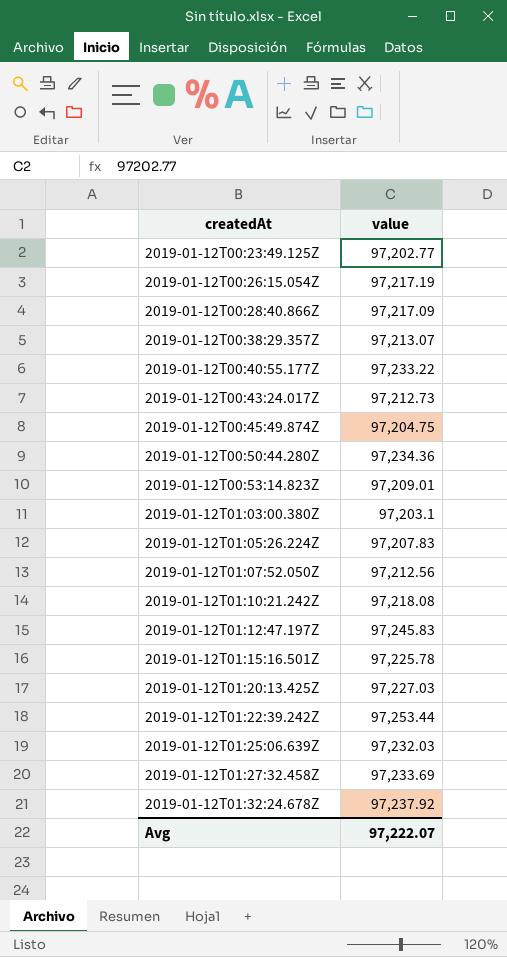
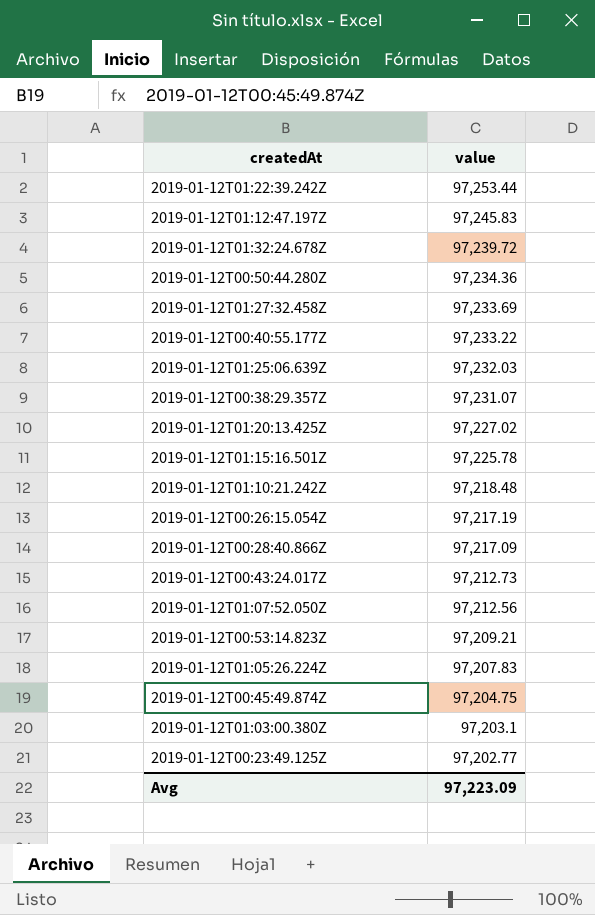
row order: createdAt ascending -> value descending
2019-01-12T01:32:24.678Z | value: 97,237.92 -> 97,239.72
2019-01-12T00:38:29.357Z | value: 97,213.07 -> 97,231.07
2019-01-12T01:20:13.425Z | value: 97,227.03 -> 97,227.02
2019-01-12T01:10:21.242Z | value: 97,218.08 -> 97,218.48
2019-01-12T00:53:14.823Z | value: 97,209.01 -> 97,209.21
Avg | value: 97,222.07 -> 97,223.09

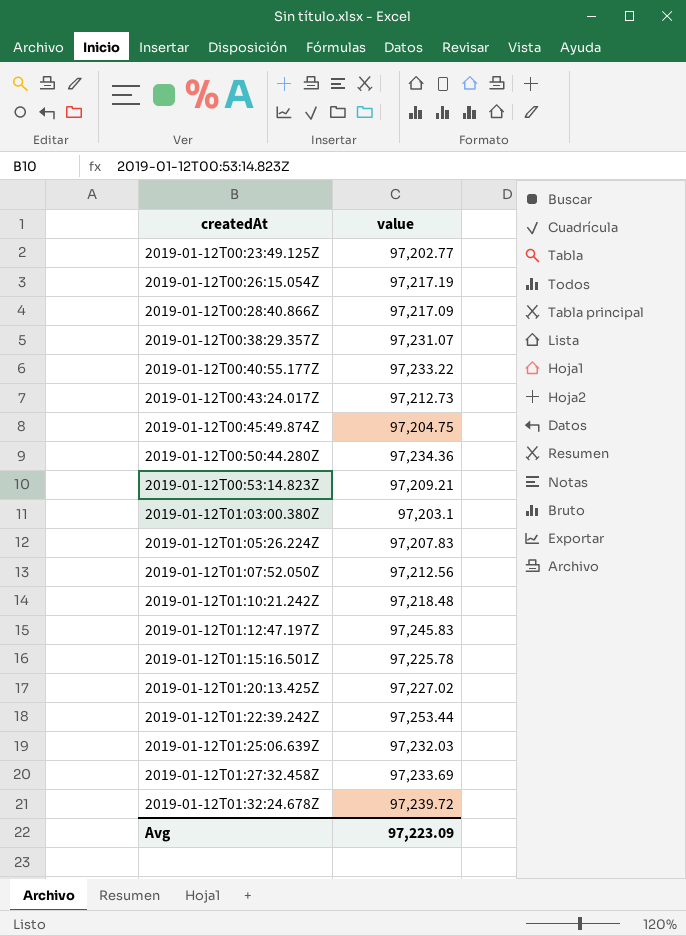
row order: value descending -> createdAt ascending

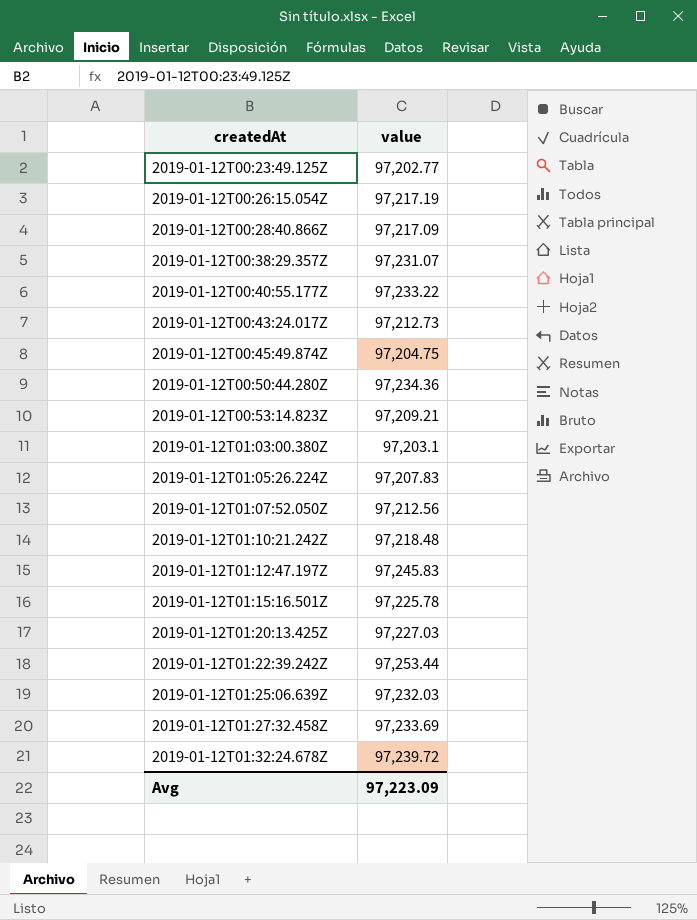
2019-01-12T01:20:13.425Z | value: 97,227.02 -> 97,227.03

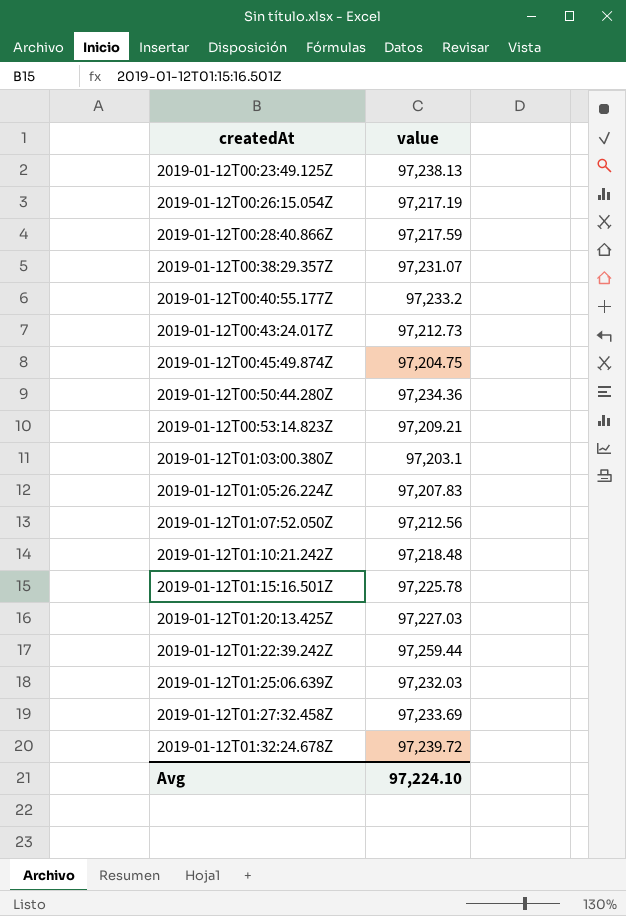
row 2019-01-12T01:12:47.197Z: 97,245.83 -> none
2019-01-12T00:23:49.125Z | value: 97,202.77 -> 97,238.13
2019-01-12T00:28:40.866Z | value: 97,217.09 -> 97,217.59
2019-01-12T00:40:55.177Z | value: 97,233.22 -> 97,233.2
2019-01-12T01:22:39.242Z | value: 97,253.44 -> 97,259.44
Avg | value: 97,223.09 -> 97,224.10

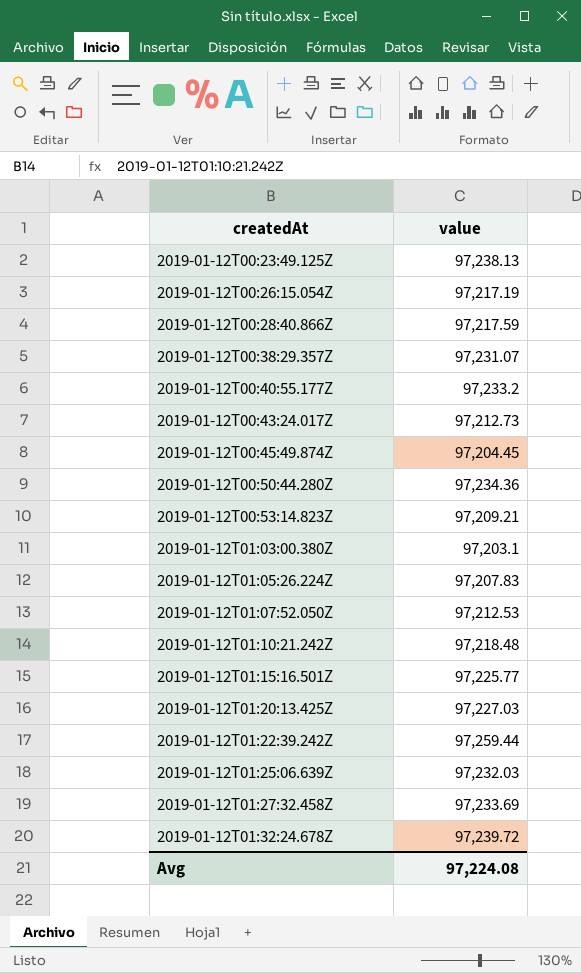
2019-01-12T00:45:49.874Z | value: 97,204.75 -> 97,204.45
2019-01-12T01:07:52.050Z | value: 97,212.56 -> 97,212.53
2019-01-12T01:15:16.501Z | value: 97,225.78 -> 97,225.77
Avg | value: 97,224.10 -> 97,224.08

